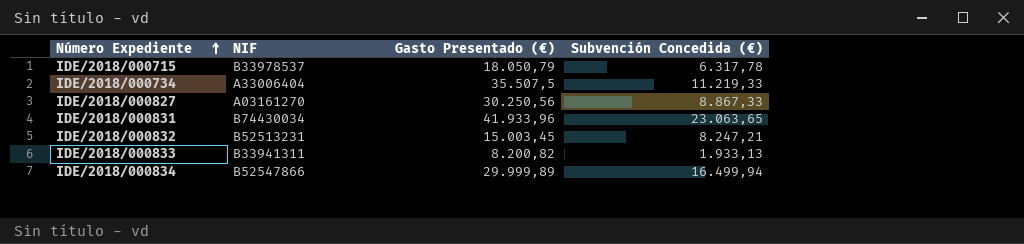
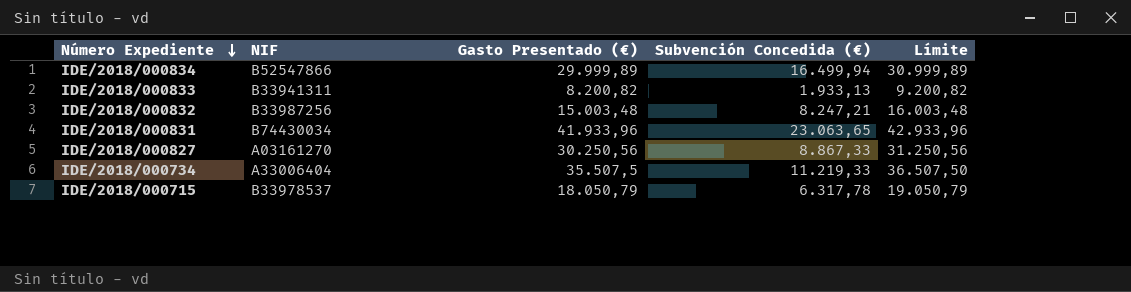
row order: Número Expediente ascending -> Número Expediente descending
column Límite | formula: none -> [Gasto Presentado (€)] + 1000
IDE/2018/000832 | NIF: B52513231 -> B33987256
IDE/2018/000832 | Gasto Presentado (€): 15.003,45 -> 15.003,48

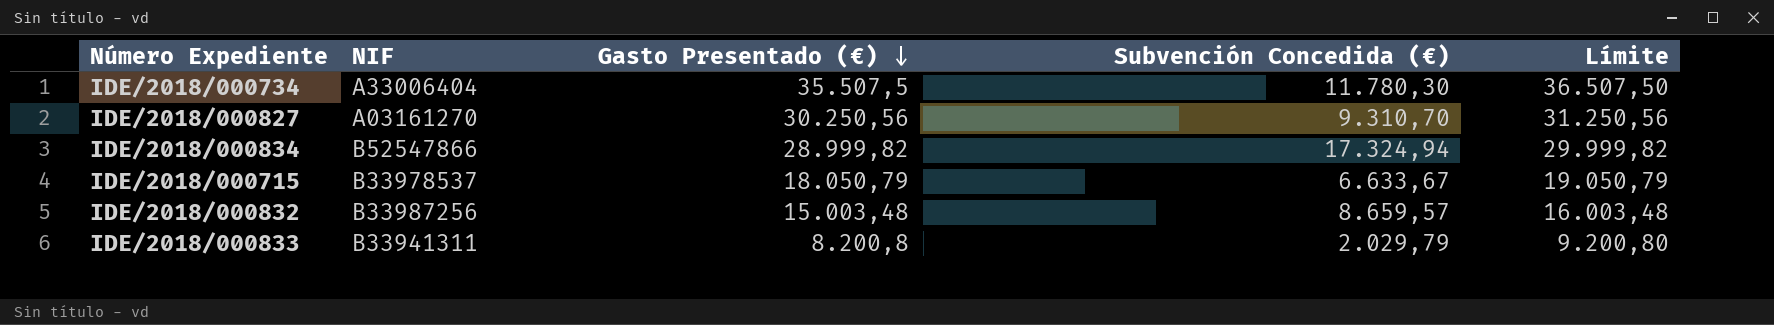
row order: Número Expediente descending -> Gasto Presentado (€) descending
row IDE/2018/000831: B74430034 | 41.933,96 | 23.063,65 | 42.933,96 -> none
IDE/2018/000734 | Subvención Concedida (€): 11.219,33 -> 11.780,30
IDE/2018/000827 | Subvención Concedida (€): 8.867,33 -> 9.310,70
IDE/2018/000834 | Gasto Presentado (€): 29.999,89 -> 28.999,82
IDE/2018/000834 | Subvención Concedida (€): 16.499,94 -> 17.324,94
IDE/2018/000834 | Límite: 30.999,89 -> 29.999,82
IDE/2018/000715 | Subvención Concedida (€): 6.317,78 -> 6.633,67
IDE/2018/000832 | Subvención Concedida (€): 8.247,21 -> 8.659,57
IDE/2018/000833 | Gasto Presentado (€): 8.200,82 -> 8.200,8
IDE/2018/000833 | Subvención Concedida (€): 1.933,13 -> 2.029,79
IDE/2018/000833 | Límite: 9.200,82 -> 9.200,80

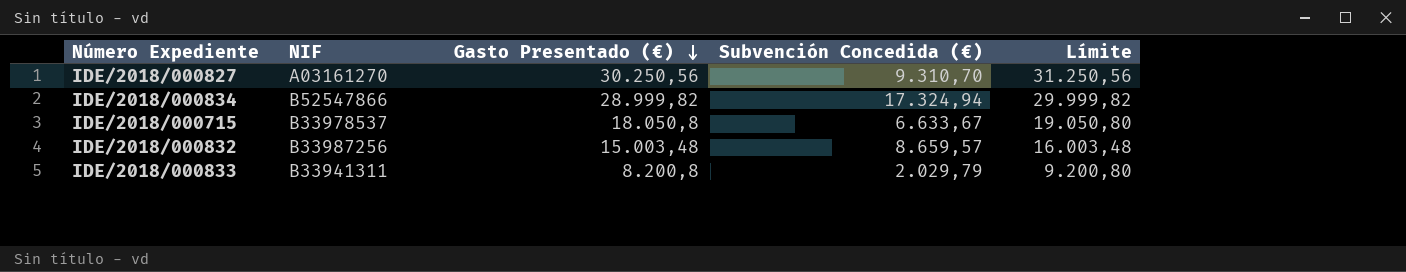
row IDE/2018/000734: A33006404 | 35.507,5 | 11.780,30 | 36.507,50 -> none
IDE/2018/000715 | Gasto Presentado (€): 18.050,79 -> 18.050,8
IDE/2018/000715 | Límite: 19.050,79 -> 19.050,80

